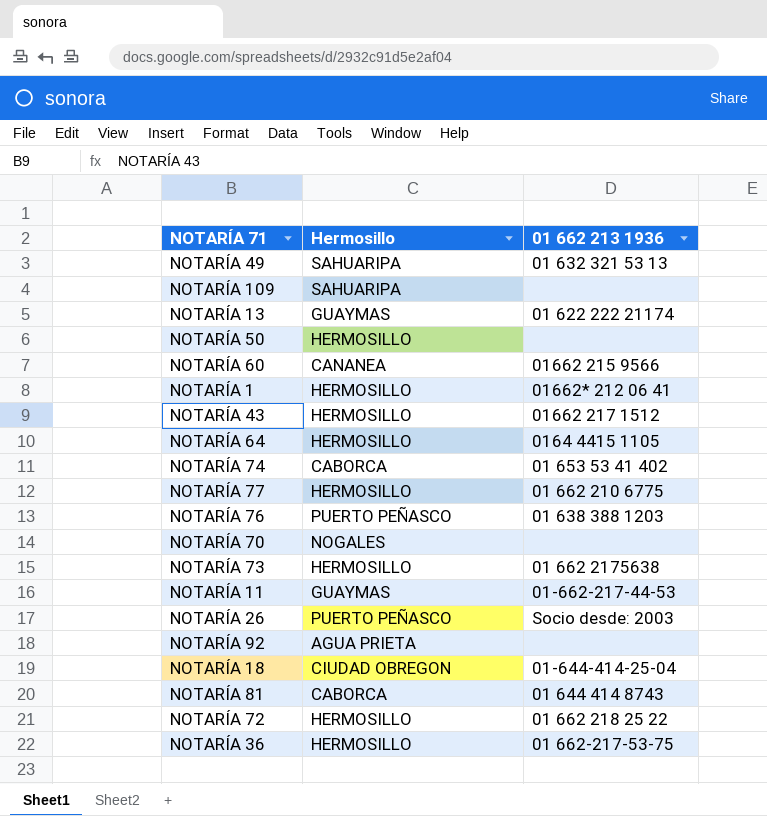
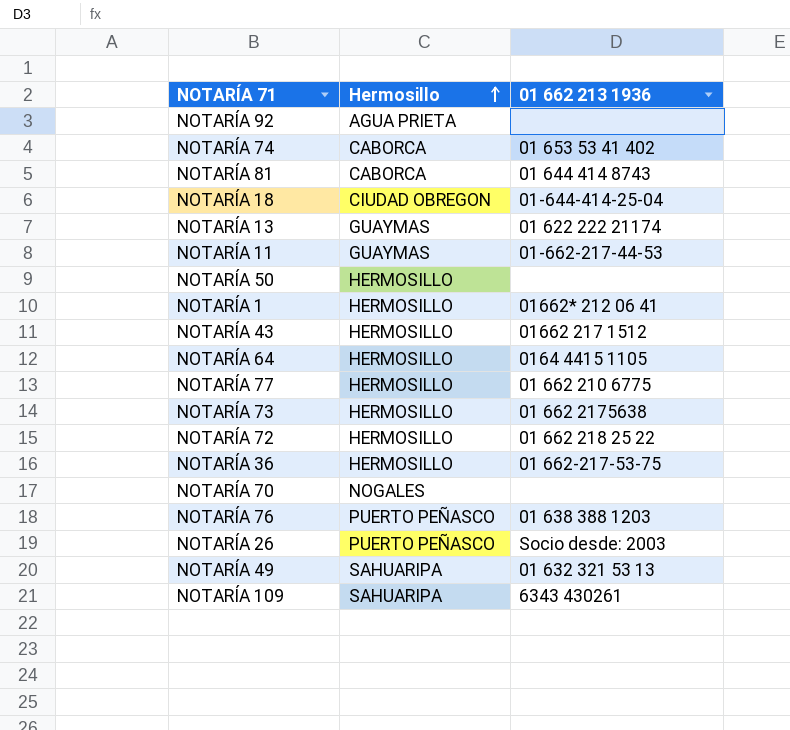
row order: none -> Hermosillo ascending
row NOTARÍA 60: CANANEA | 01662 215 9566 -> none
NOTARÍA 109 | 01 662 213 1936: none -> 6343 430261

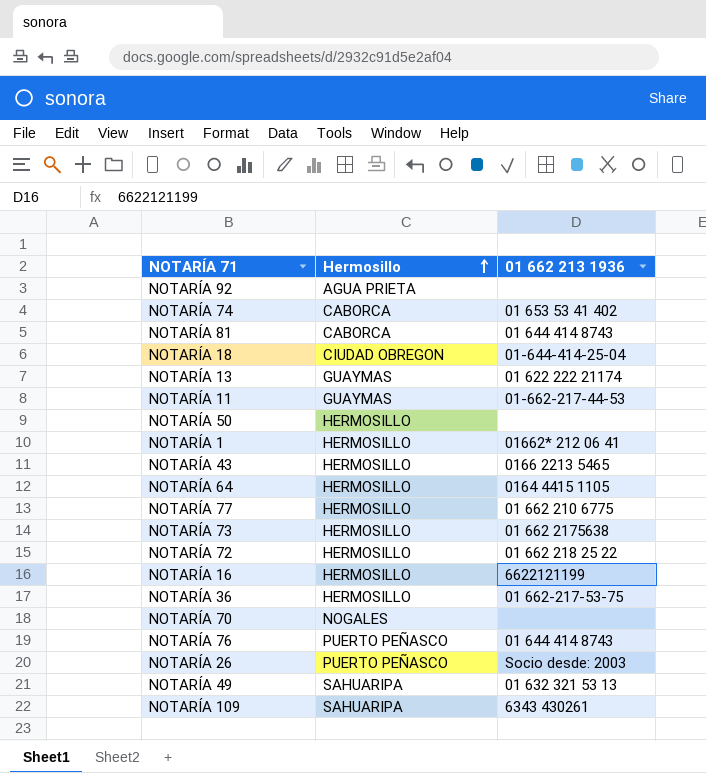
NOTARÍA 43 | 01 662 213 1936: 01662 217 1512 -> 0166 2213 5465
row NOTARÍA 16: none -> HERMOSILLO | 6622121199
NOTARÍA 76 | 01 662 213 1936: 01 638 388 1203 -> 01 644 414 8743

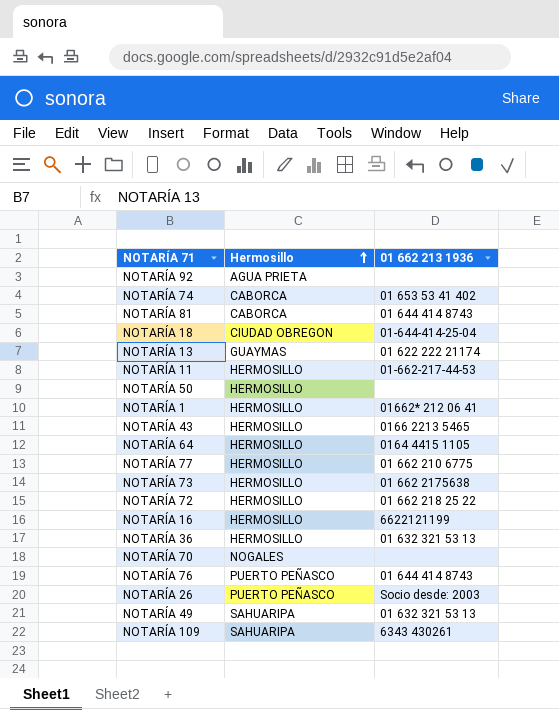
NOTARÍA 11 | Hermosillo: GUAYMAS -> HERMOSILLO
NOTARÍA 36 | 01 662 213 1936: 01 662-217-53-75 -> 01 632 321 53 13

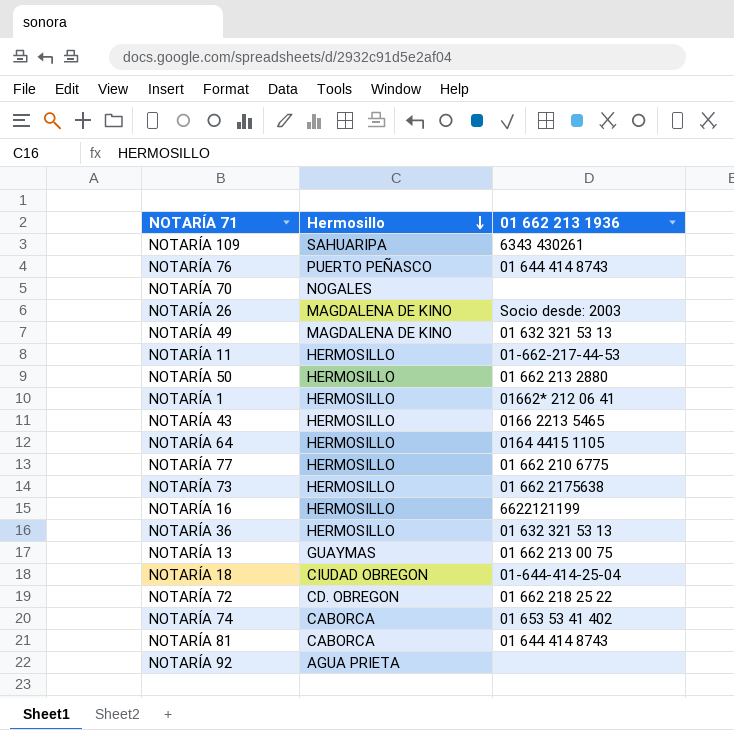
row order: Hermosillo ascending -> Hermosillo descending
NOTARÍA 26 | Hermosillo: PUERTO PEÑASCO -> MAGDALENA DE KINO
NOTARÍA 49 | Hermosillo: SAHUARIPA -> MAGDALENA DE KINO
NOTARÍA 50 | 01 662 213 1936: none -> 01 662 213 2880
NOTARÍA 13 | 01 662 213 1936: 01 622 222 21174 -> 01 662 213 00 75
NOTARÍA 72 | Hermosillo: HERMOSILLO -> CD. OBREGON

